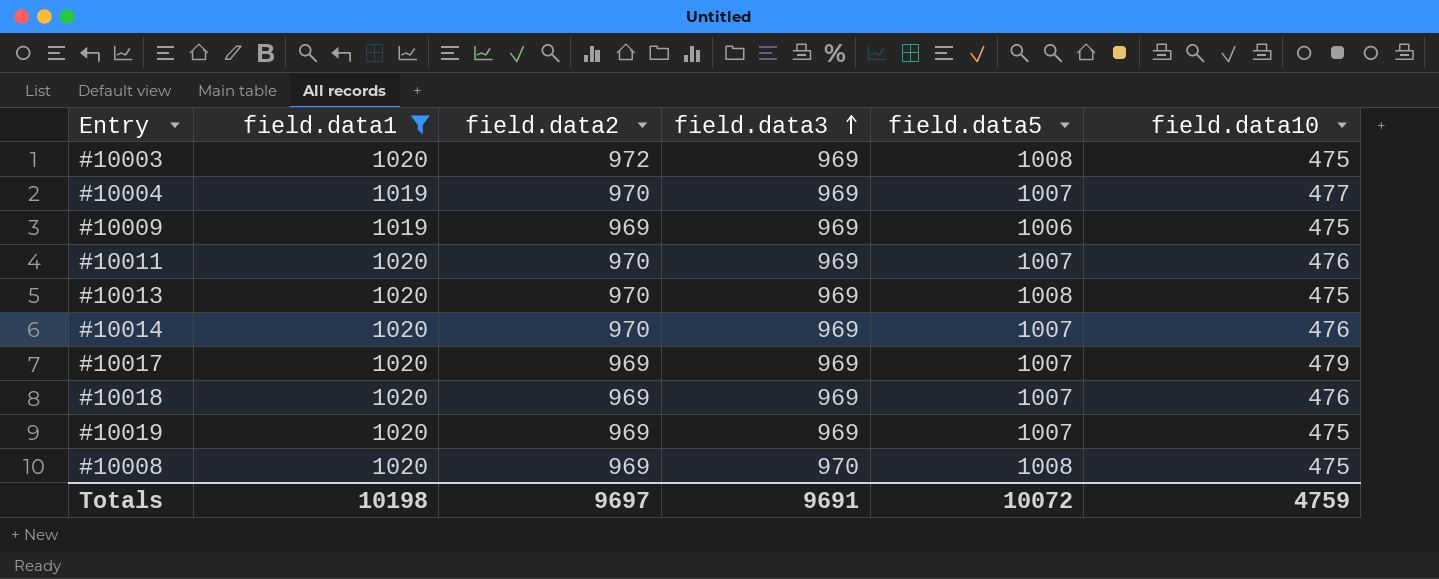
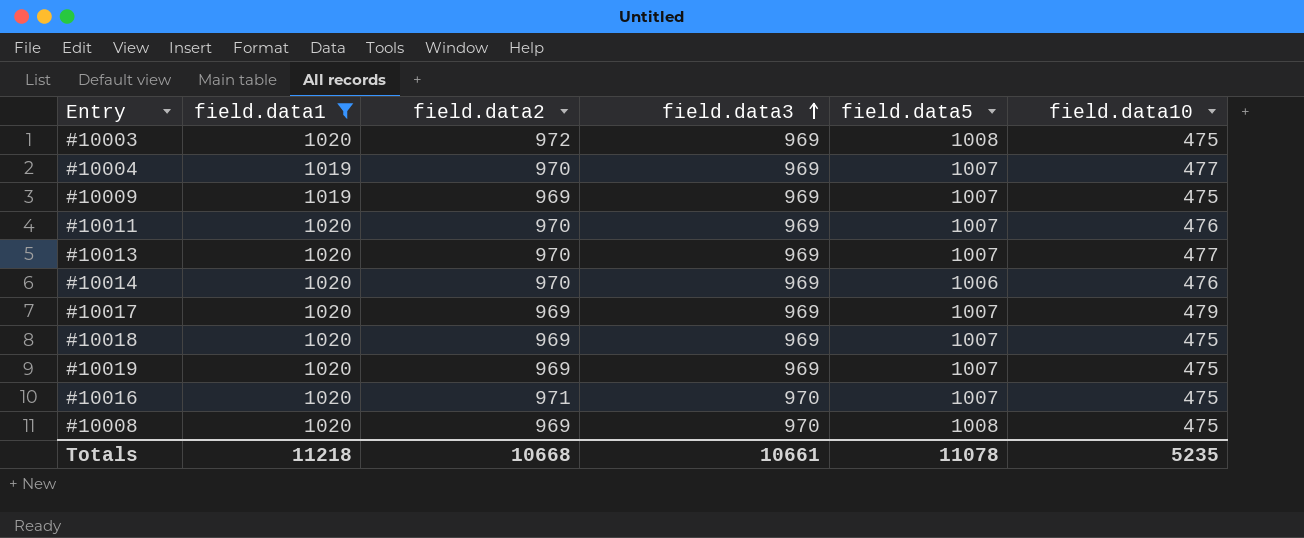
#10009 | field.data5: 1006 -> 1007
#10013 | field.data5: 1008 -> 1007
#10013 | field.data10: 475 -> 477
#10014 | field.data5: 1007 -> 1006
#10018 | field.data10: 476 -> 475
row #10016: none -> 1020 | 971 | 970 | 1007 | 475
Totals | field.data1: 10198 -> 11218
Totals | field.data2: 9697 -> 10668
Totals | field.data3: 9691 -> 10661
Totals | field.data5: 10072 -> 11078
Totals | field.data10: 4759 -> 5235

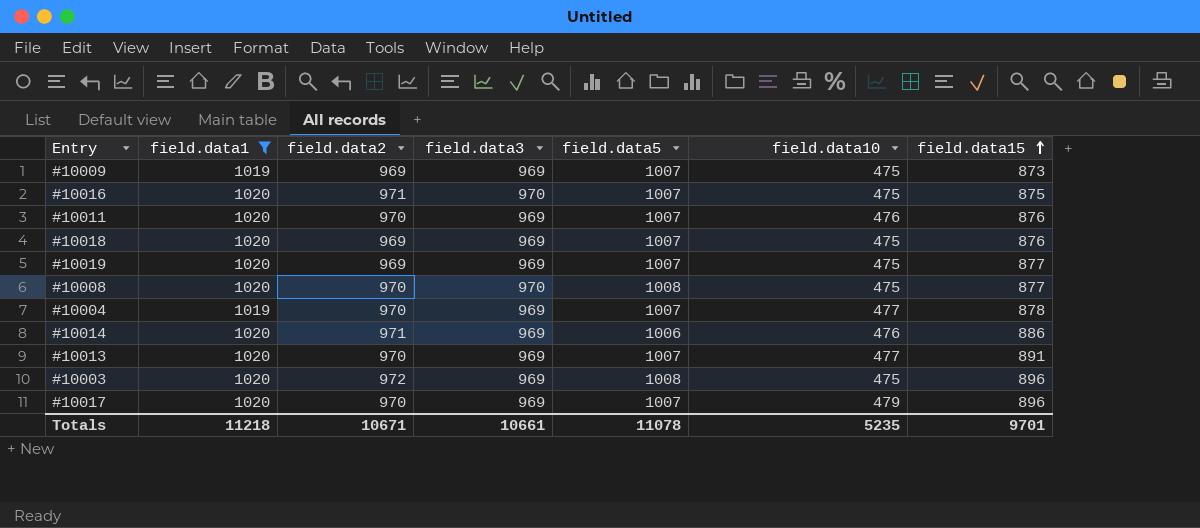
row order: field.data3 ascending -> field.data15 ascending
column field.data15 | position: none -> 7
#10008 | field.data2: 969 -> 970
#10014 | field.data2: 970 -> 971
#10017 | field.data2: 969 -> 970
Totals | field.data2: 10668 -> 10671

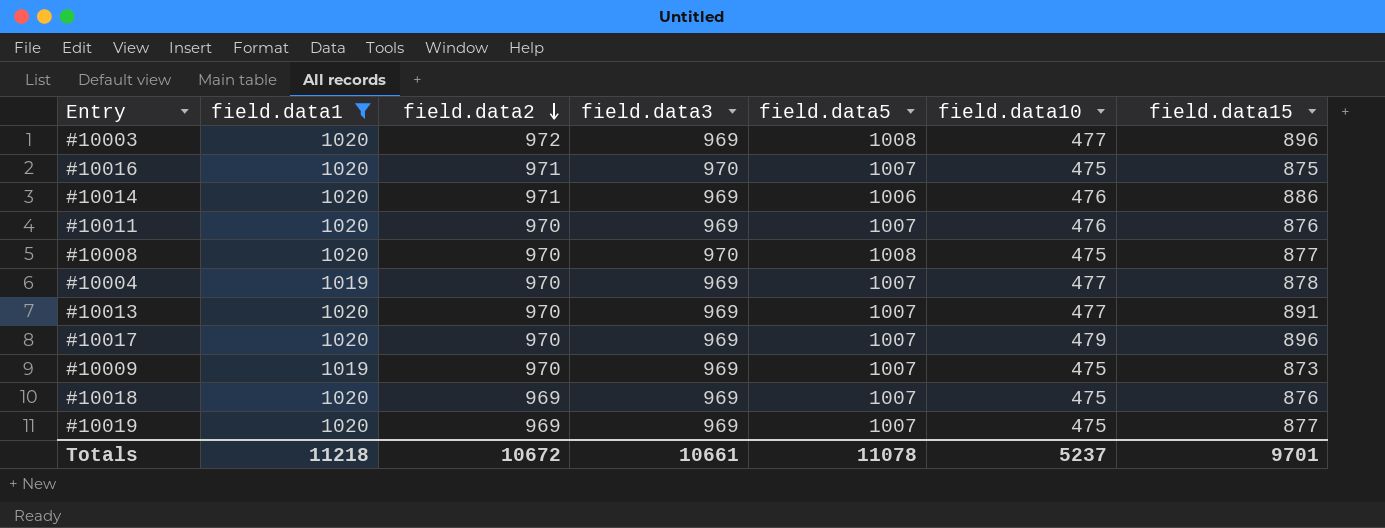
row order: field.data15 ascending -> field.data2 descending
#10003 | field.data10: 475 -> 477
#10009 | field.data2: 969 -> 970
Totals | field.data2: 10671 -> 10672
Totals | field.data10: 5235 -> 5237

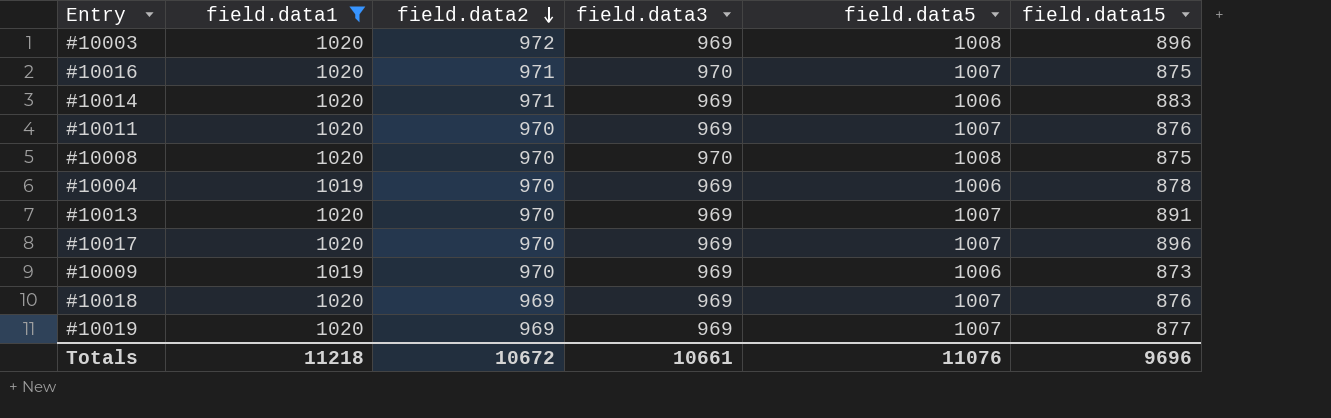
column field.data10 | position: 6 -> none
#10014 | field.data15: 886 -> 883
#10008 | field.data15: 877 -> 875
#10004 | field.data5: 1007 -> 1006
#10009 | field.data5: 1007 -> 1006
Totals | field.data5: 11078 -> 11076
Totals | field.data15: 9701 -> 9696

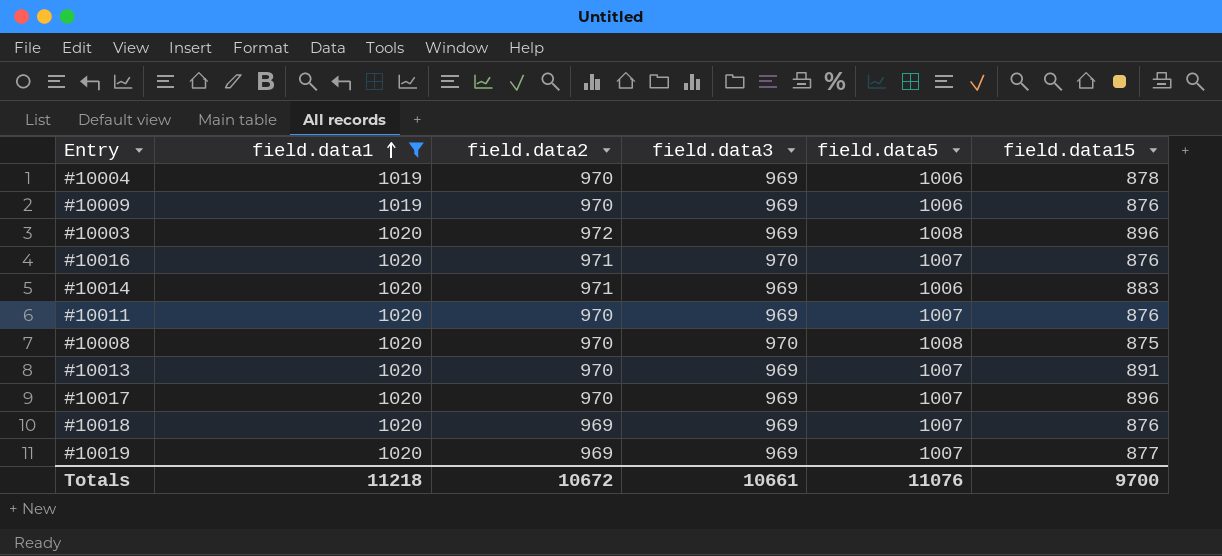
row order: field.data2 descending -> field.data1 ascending
#10009 | field.data15: 873 -> 876
#10016 | field.data15: 875 -> 876
Totals | field.data15: 9696 -> 9700

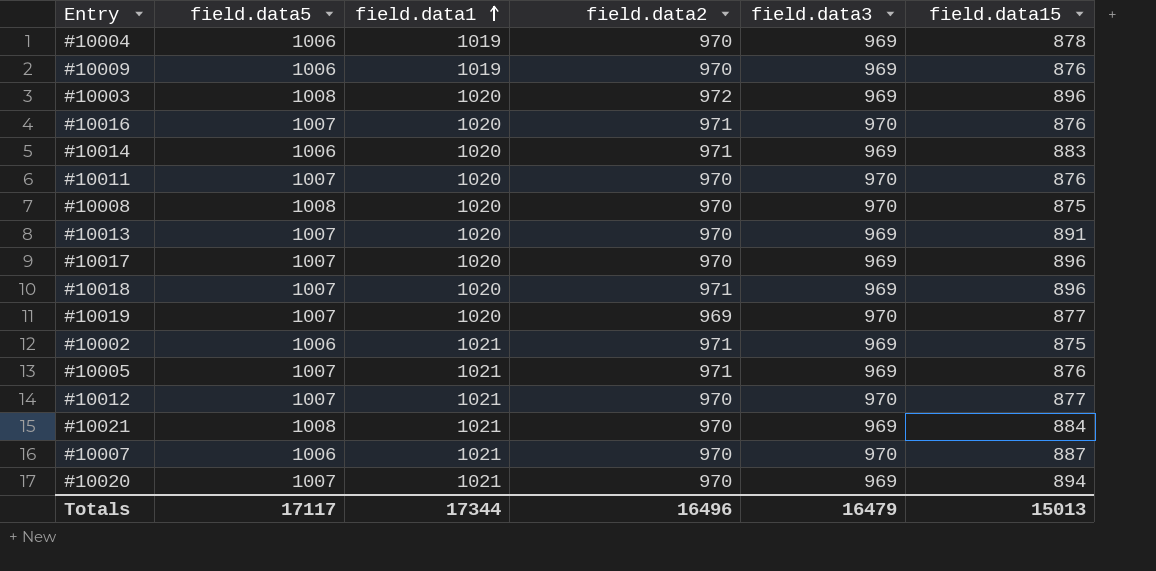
filter: field.data1 != 1021 -> none
column field.data5 | position: 5 -> 2
#10011 | field.data3: 969 -> 970
#10018 | field.data2: 969 -> 971
#10018 | field.data15: 876 -> 896
#10019 | field.data3: 969 -> 970
Totals | field.data5: 11076 -> 17117
Totals | field.data1: 11218 -> 17344
Totals | field.data2: 10672 -> 16496
Totals | field.data3: 10661 -> 16479
Totals | field.data15: 9700 -> 15013

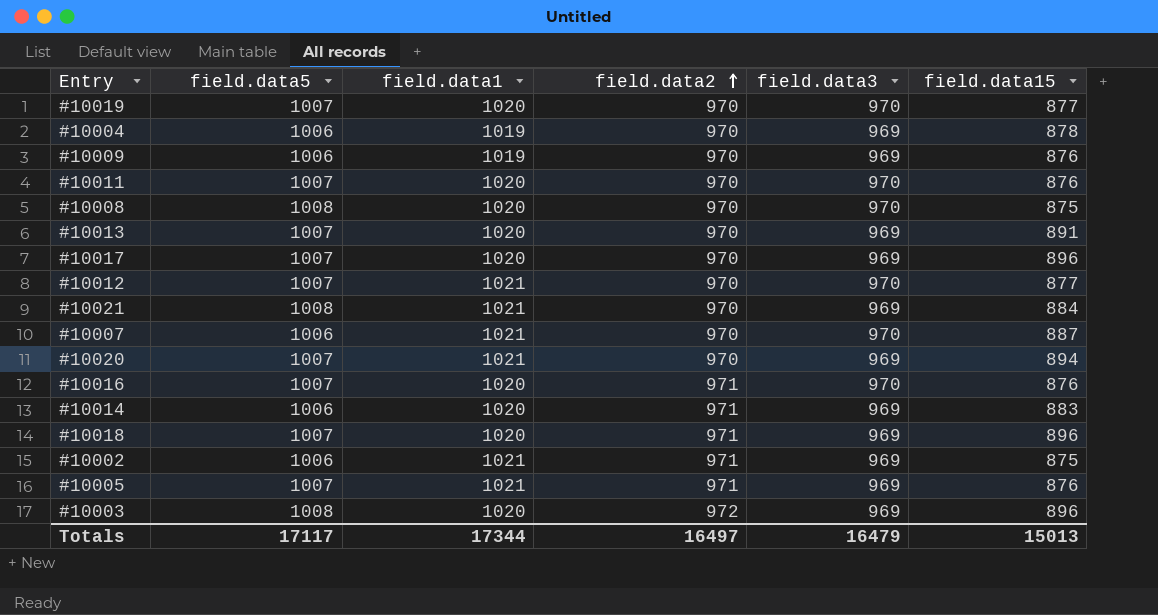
row order: field.data1 ascending -> field.data2 ascending
#10019 | field.data2: 969 -> 970
Totals | field.data2: 16496 -> 16497

